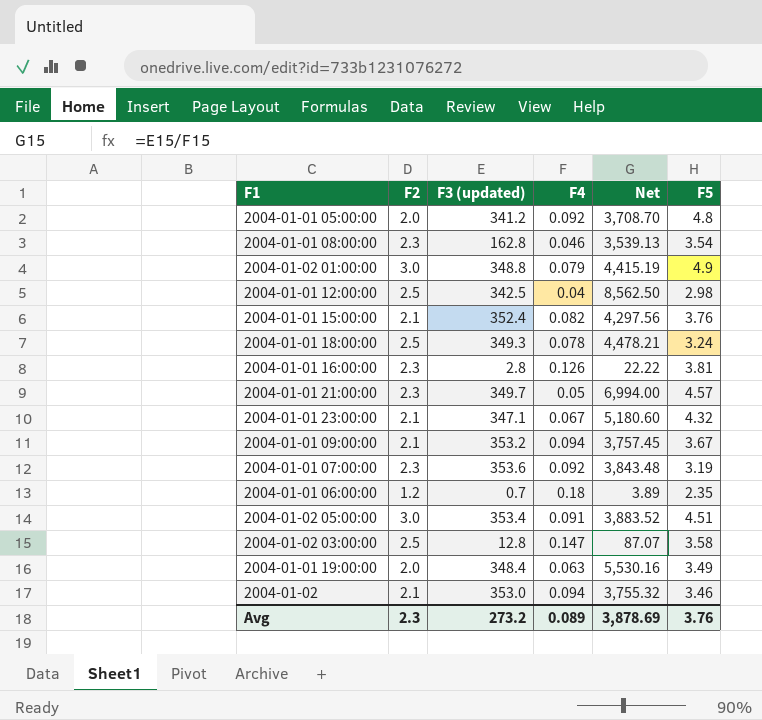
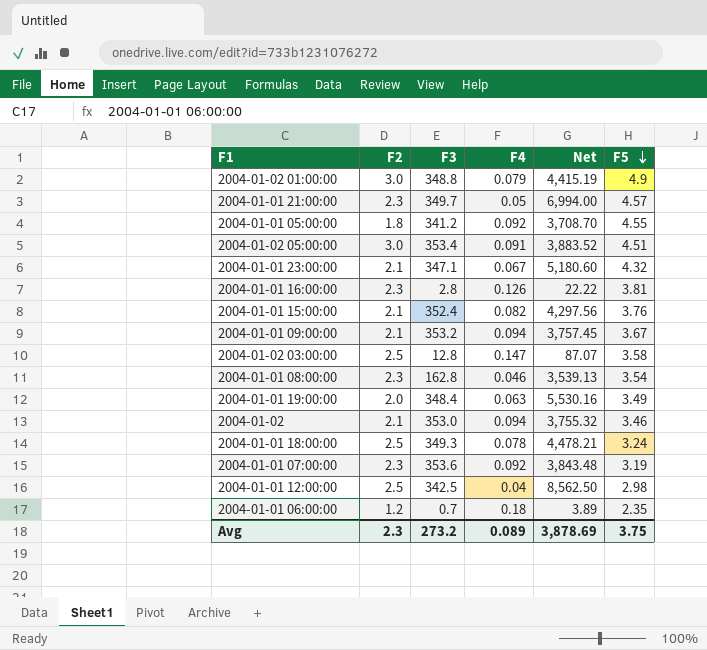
row order: none -> F5 descending
column name: F3 (updated) -> F3
2004-01-01 05:00:00 | F2: 2.0 -> 1.8
2004-01-01 05:00:00 | F5: 4.8 -> 4.55
Avg | F5: 3.76 -> 3.75

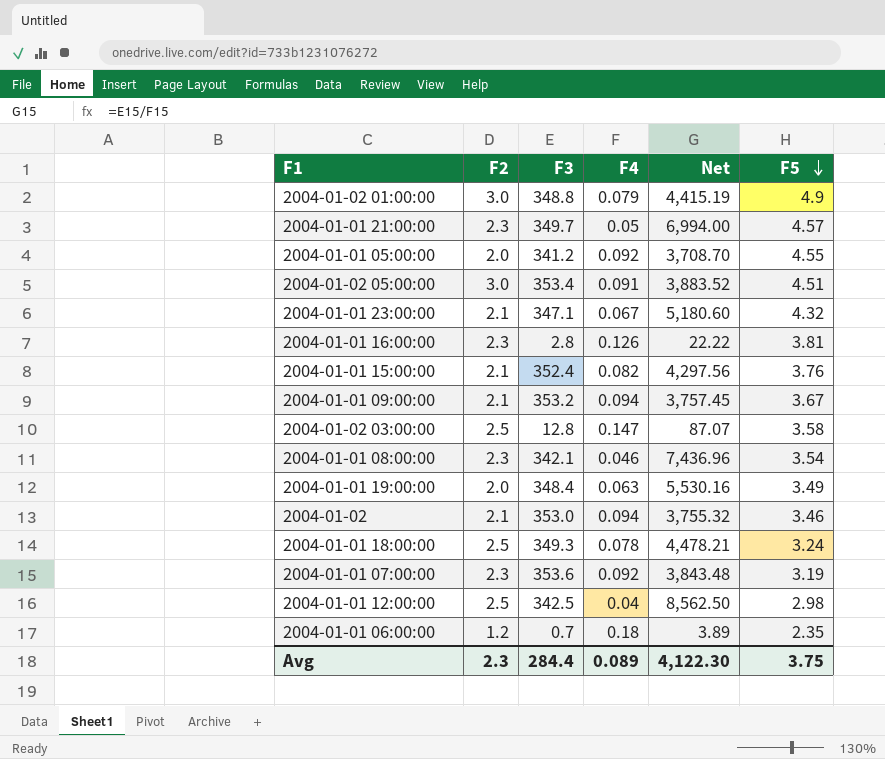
2004-01-01 05:00:00 | F2: 1.8 -> 2.0
2004-01-01 08:00:00 | F3: 162.8 -> 342.1
2004-01-01 08:00:00 | Net: 3,539.13 -> 7,436.96
Avg | F3: 273.2 -> 284.4
Avg | Net: 3,878.69 -> 4,122.30

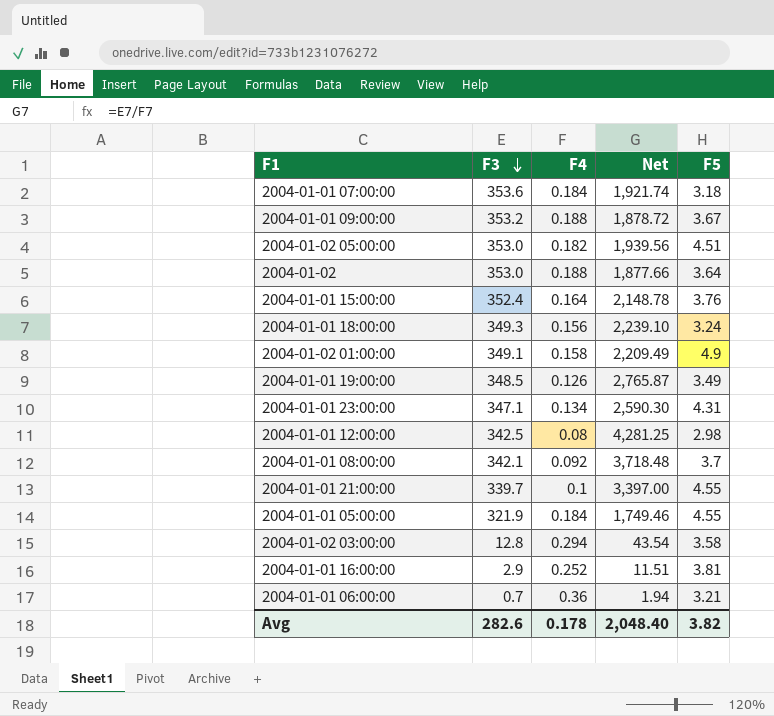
row order: F5 descending -> F3 descending
column F2 | position: 2 -> none
2004-01-01 07:00:00 | F4: 0.092 -> 0.184
2004-01-01 07:00:00 | Net: 3,843.48 -> 1,921.74
2004-01-01 07:00:00 | F5: 3.19 -> 3.18
2004-01-01 09:00:00 | F4: 0.094 -> 0.188
2004-01-01 09:00:00 | Net: 3,757.45 -> 1,878.72
2004-01-02 05:00:00 | F3: 353.4 -> 353.0
2004-01-02 05:00:00 | F4: 0.091 -> 0.182
2004-01-02 05:00:00 | Net: 3,883.52 -> 1,939.56
2004-01-02 | F4: 0.094 -> 0.188
2004-01-02 | Net: 3,755.32 -> 1,877.66
2004-01-02 | F5: 3.46 -> 3.64
2004-01-01 15:00:00 | F4: 0.082 -> 0.164
2004-01-01 15:00:00 | Net: 4,297.56 -> 2,148.78
2004-01-01 18:00:00 | F4: 0.078 -> 0.156
2004-01-01 18:00:00 | Net: 4,478.21 -> 2,239.10
2004-01-02 01:00:00 | F3: 348.8 -> 349.1
2004-01-02 01:00:00 | F4: 0.079 -> 0.158
2004-01-02 01:00:00 | Net: 4,415.19 -> 2,209.49
2004-01-01 19:00:00 | F3: 348.4 -> 348.5
2004-01-01 19:00:00 | F4: 0.063 -> 0.126
2004-01-01 19:00:00 | Net: 5,530.16 -> 2,765.87
2004-01-01 23:00:00 | F4: 0.067 -> 0.134
2004-01-01 23:00:00 | Net: 5,180.60 -> 2,590.30
2004-01-01 23:00:00 | F5: 4.32 -> 4.31
2004-01-01 12:00:00 | F4: 0.04 -> 0.08
2004-01-01 12:00:00 | Net: 8,562.50 -> 4,281.25
2004-01-01 08:00:00 | F4: 0.046 -> 0.092
2004-01-01 08:00:00 | Net: 7,436.96 -> 3,718.48
2004-01-01 08:00:00 | F5: 3.54 -> 3.7
2004-01-01 21:00:00 | F3: 349.7 -> 339.7
2004-01-01 21:00:00 | F4: 0.05 -> 0.1
2004-01-01 21:00:00 | Net: 6,994.00 -> 3,397.00
2004-01-01 21:00:00 | F5: 4.57 -> 4.55
2004-01-01 05:00:00 | F3: 341.2 -> 321.9
2004-01-01 05:00:00 | F4: 0.092 -> 0.184
2004-01-01 05:00:00 | Net: 3,708.70 -> 1,749.46
2004-01-02 03:00:00 | F4: 0.147 -> 0.294
2004-01-02 03:00:00 | Net: 87.07 -> 43.54
2004-01-01 16:00:00 | F3: 2.8 -> 2.9
2004-01-01 16:00:00 | F4: 0.126 -> 0.252
2004-01-01 16:00:00 | Net: 22.22 -> 11.51
2004-01-01 06:00:00 | F4: 0.18 -> 0.36
2004-01-01 06:00:00 | Net: 3.89 -> 1.94
2004-01-01 06:00:00 | F5: 2.35 -> 3.21
Avg | F3: 284.4 -> 282.6
Avg | F4: 0.089 -> 0.178
Avg | Net: 4,122.30 -> 2,048.40
Avg | F5: 3.75 -> 3.82

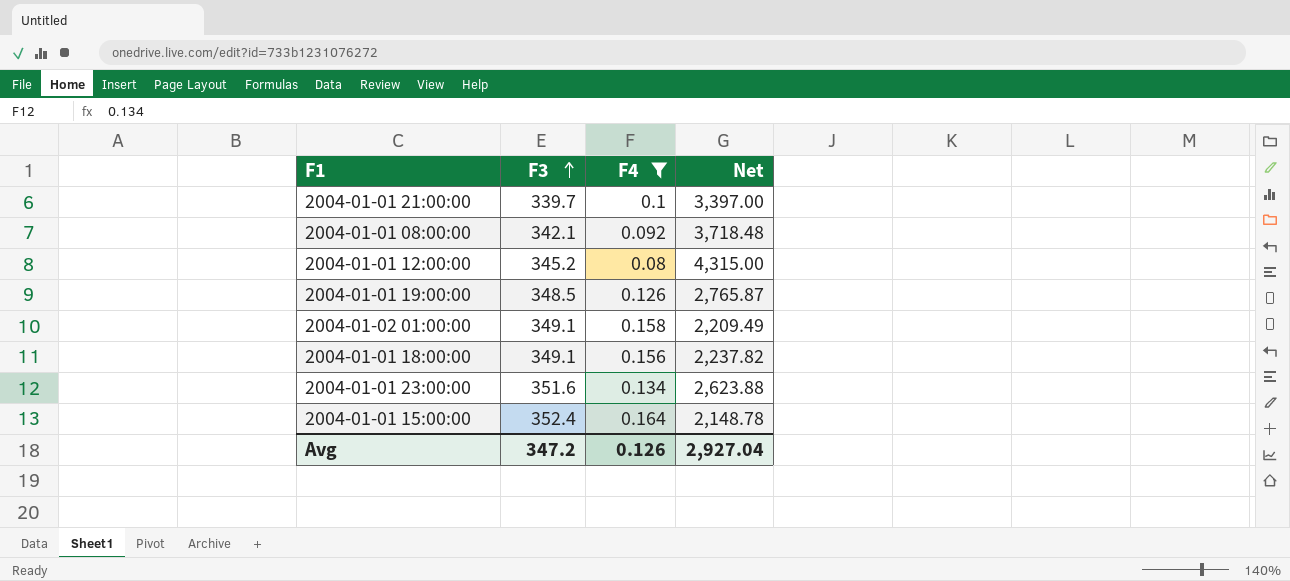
filter: none -> F4 <= 0.164
row order: F3 descending -> F3 ascending
column F5 | position: 5 -> none
2004-01-01 12:00:00 | F3: 342.5 -> 345.2
2004-01-01 12:00:00 | Net: 4,281.25 -> 4,315.00
2004-01-01 18:00:00 | F3: 349.3 -> 349.1
2004-01-01 18:00:00 | Net: 2,239.10 -> 2,237.82
2004-01-01 23:00:00 | F3: 347.1 -> 351.6
2004-01-01 23:00:00 | Net: 2,590.30 -> 2,623.88
Avg | F3: 282.6 -> 347.2
Avg | F4: 0.178 -> 0.126
Avg | Net: 2,048.40 -> 2,927.04

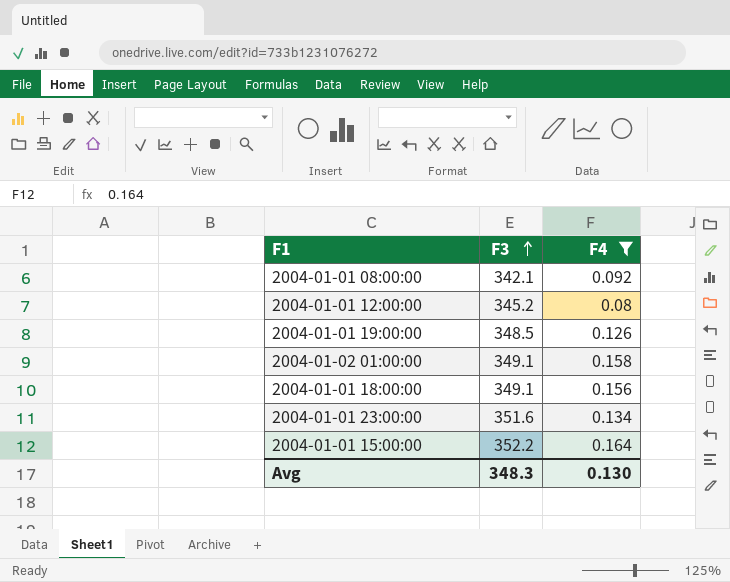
column Net | formula: [F3] / [F4] -> none
row 2004-01-01 21:00:00: 339.7 | 0.1 | 3,397.00 -> none
2004-01-01 15:00:00 | F3: 352.4 -> 352.2
Avg | F3: 347.2 -> 348.3
Avg | F4: 0.126 -> 0.130

